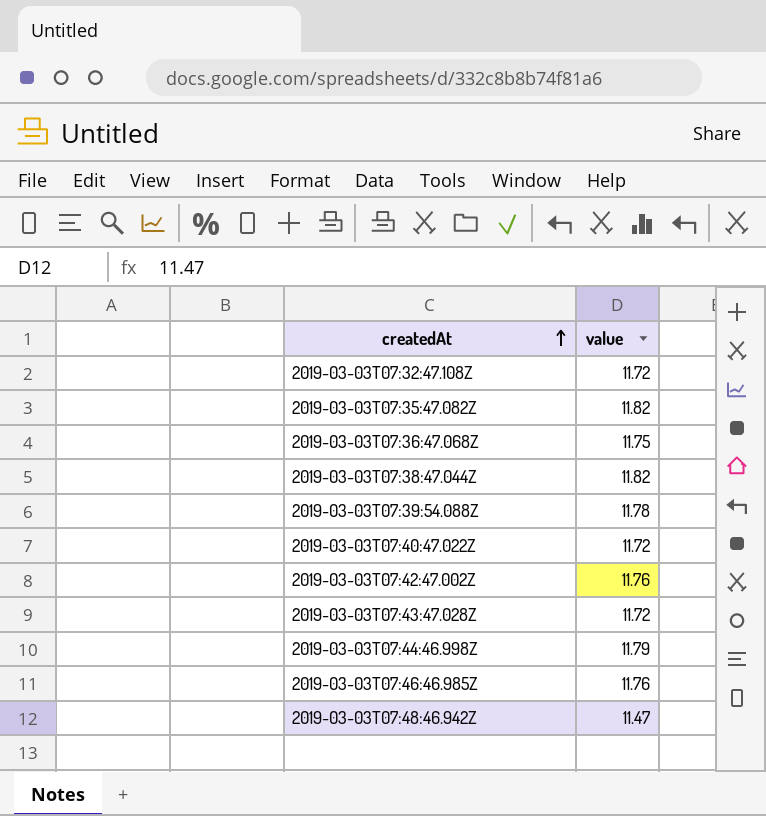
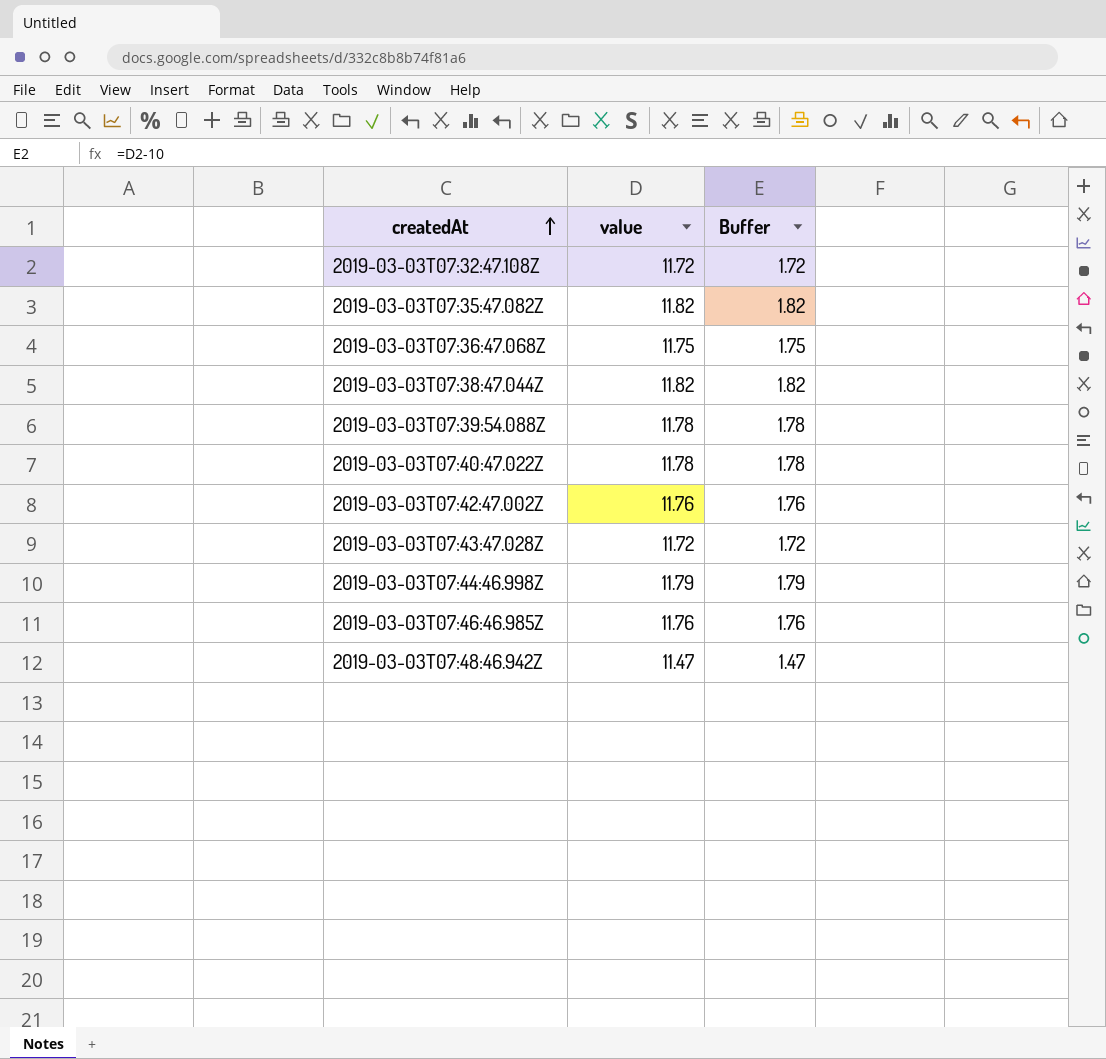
column Buffer | formula: none -> [value] - 10
2019-03-03T07:40:47.022Z | value: 11.72 -> 11.78

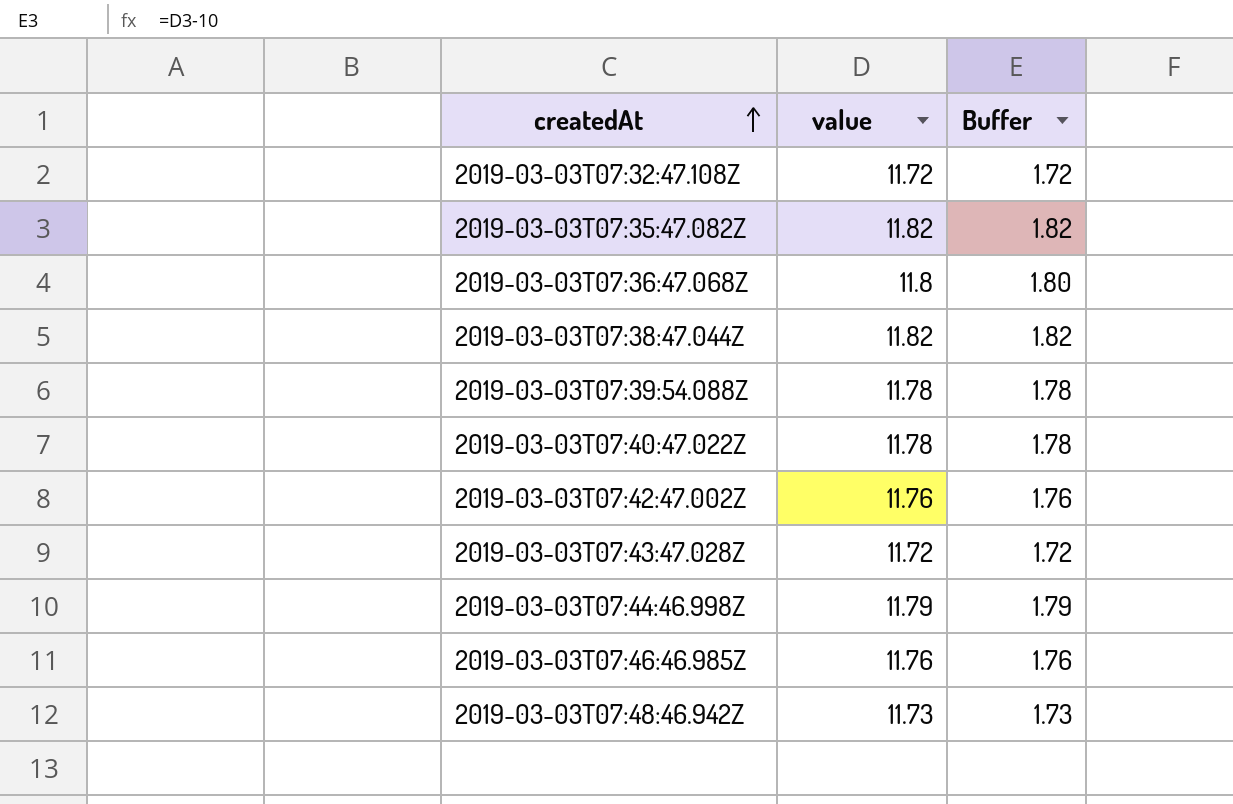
2019-03-03T07:36:47.068Z | value: 11.75 -> 11.8
2019-03-03T07:36:47.068Z | Buffer: 1.75 -> 1.80
2019-03-03T07:48:46.942Z | value: 11.47 -> 11.73
2019-03-03T07:48:46.942Z | Buffer: 1.47 -> 1.73

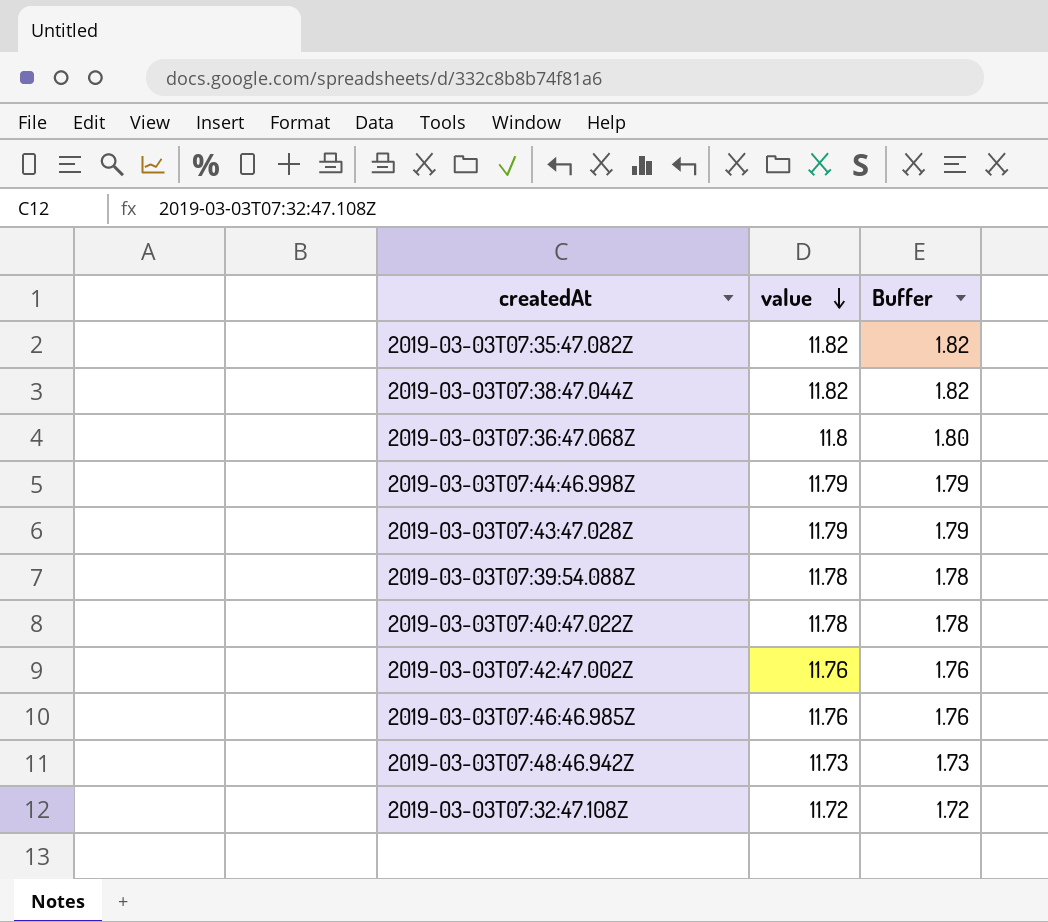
row order: createdAt ascending -> value descending
2019-03-03T07:43:47.028Z | value: 11.72 -> 11.79
2019-03-03T07:43:47.028Z | Buffer: 1.72 -> 1.79

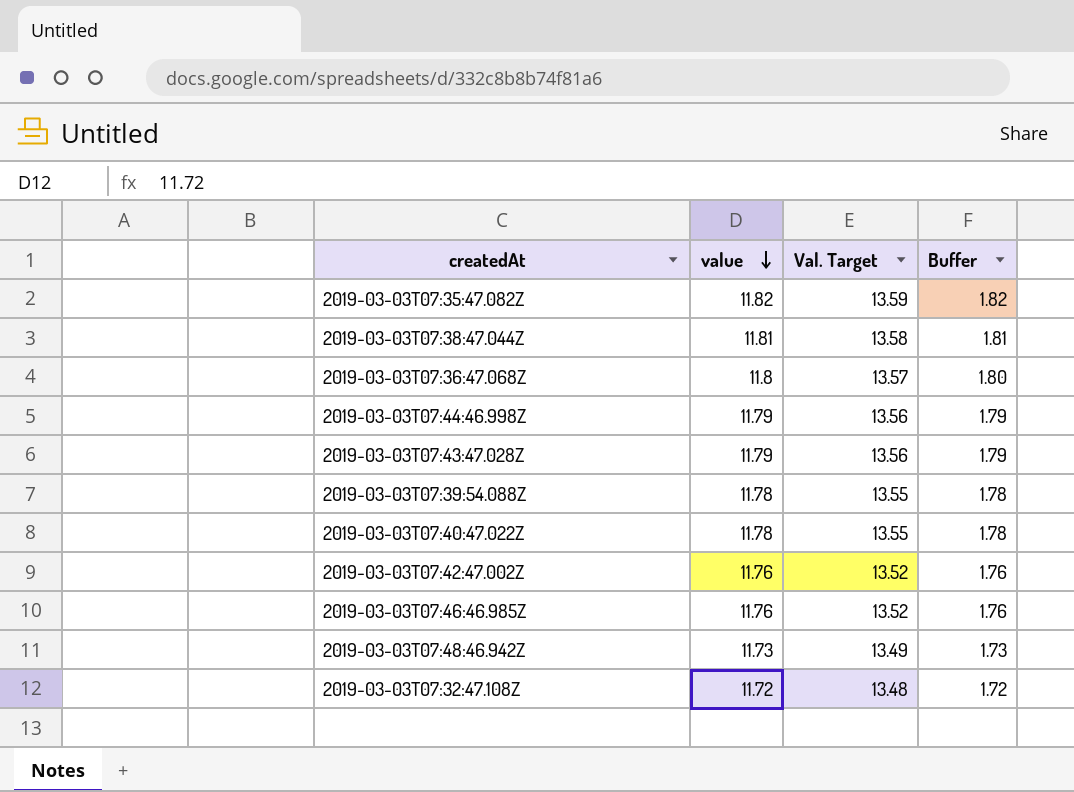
column Val. Target | formula: none -> [value] * 1.15
2019-03-03T07:38:47.044Z | value: 11.82 -> 11.81
2019-03-03T07:38:47.044Z | Buffer: 1.82 -> 1.81

